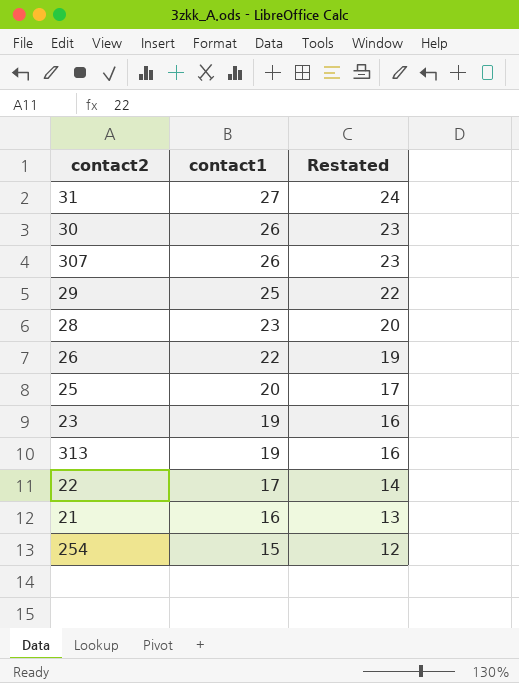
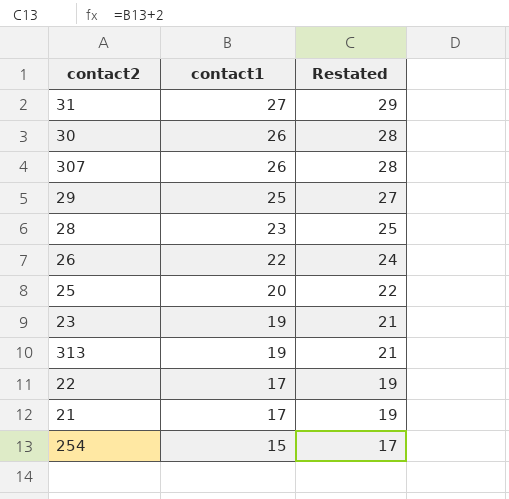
column Restated | formula: [contact1] - 3 -> [contact1] + 2
21 | contact1: 16 -> 17

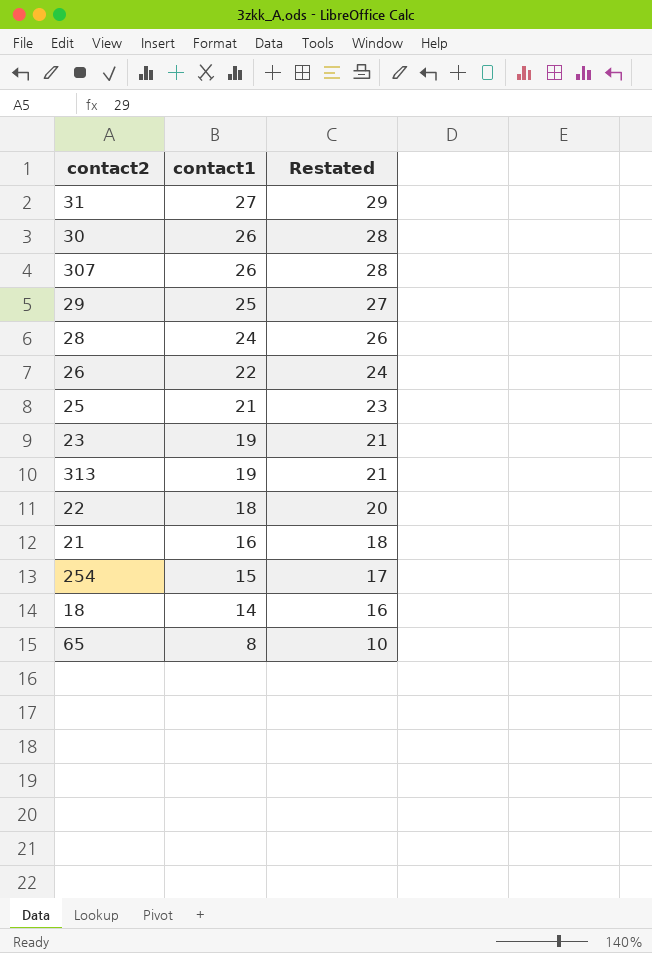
28 | contact1: 23 -> 24
28 | Restated: 25 -> 26
25 | contact1: 20 -> 21
25 | Restated: 22 -> 23
22 | contact1: 17 -> 18
22 | Restated: 19 -> 20
21 | contact1: 17 -> 16
21 | Restated: 19 -> 18
row 18: none -> 14 | 16
row 65: none -> 8 | 10

